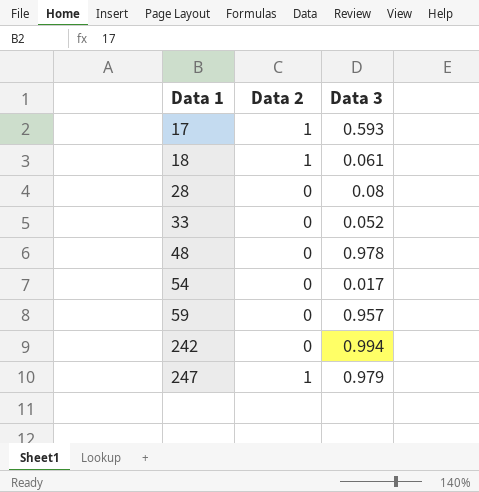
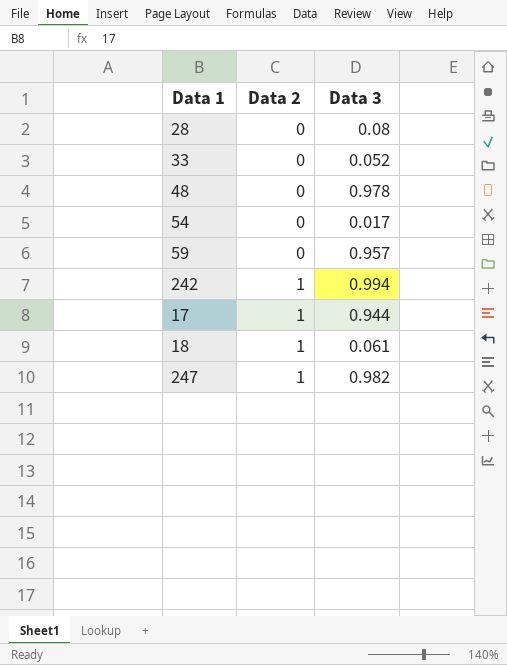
row order: Data 1 ascending -> Data 2 ascending
242 | Data 2: 0 -> 1
17 | Data 3: 0.593 -> 0.944
247 | Data 3: 0.979 -> 0.982

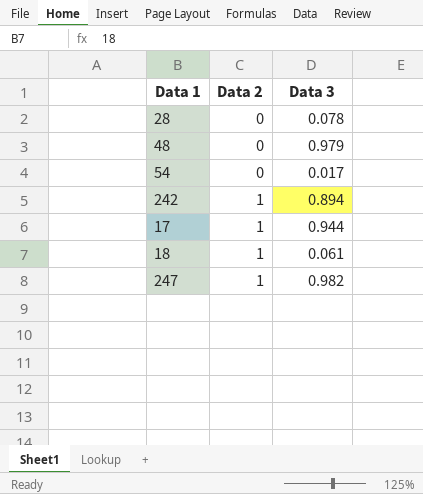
row 33: 0 | 0.052 -> none
row 59: 0 | 0.957 -> none
28 | Data 3: 0.08 -> 0.078
48 | Data 3: 0.978 -> 0.979
242 | Data 3: 0.994 -> 0.894

